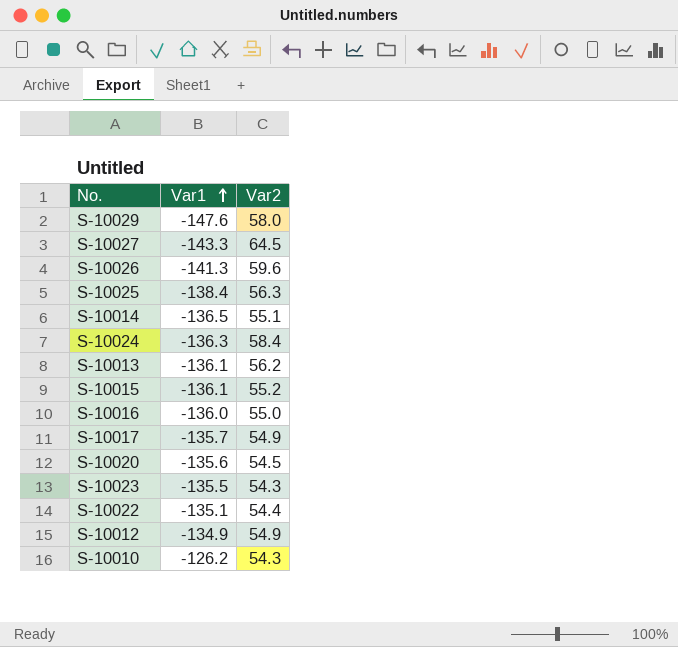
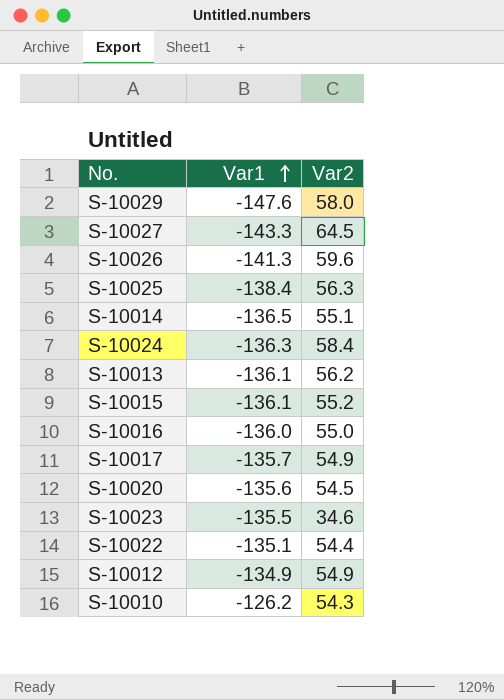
S-10023 | Var2: 54.3 -> 34.6

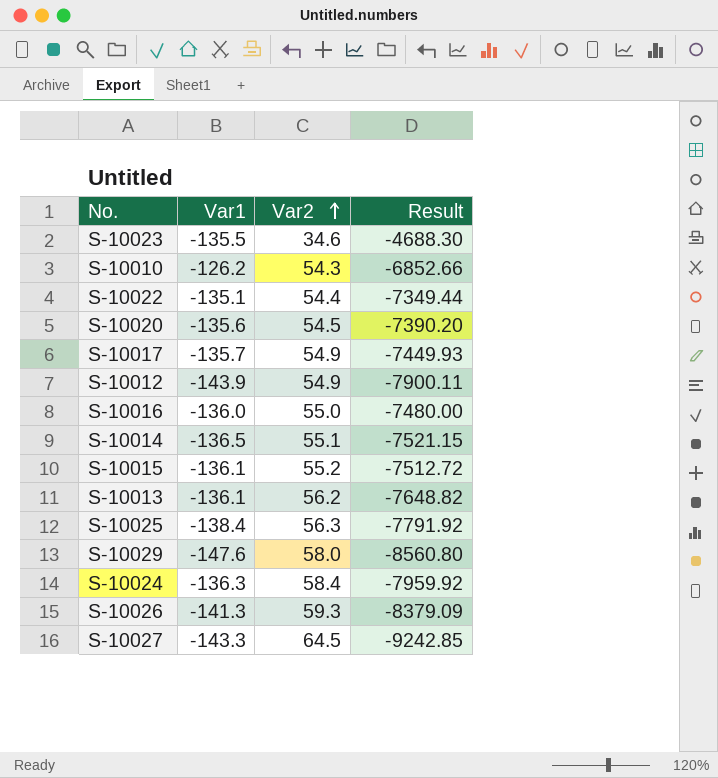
row order: Var1 ascending -> Var2 ascending
column Result | formula: none -> [Var1] * [Var2]
S-10012 | Var1: -134.9 -> -143.9
S-10026 | Var2: 59.6 -> 59.3

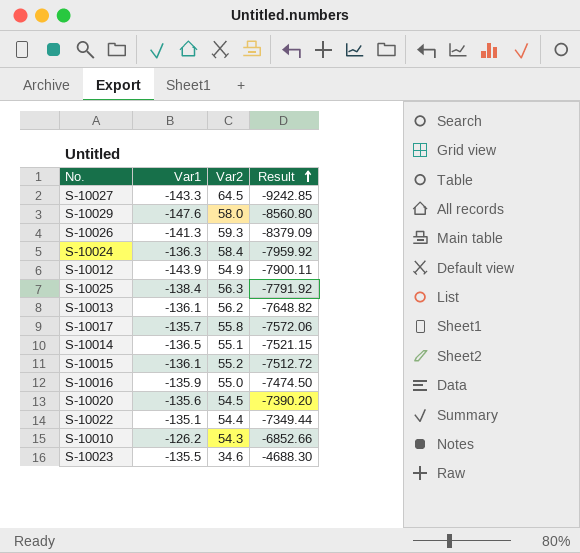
row order: Var2 ascending -> Result ascending
S-10017 | Var2: 54.9 -> 55.8
S-10017 | Result: -7449.93 -> -7572.06
S-10016 | Var1: -136.0 -> -135.9
S-10016 | Result: -7480.00 -> -7474.50

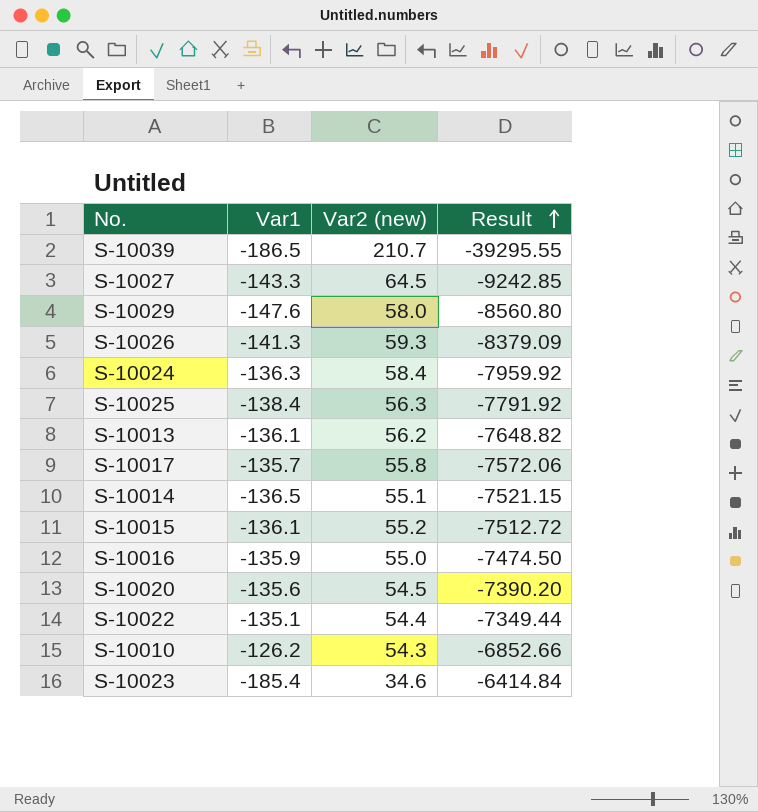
column name: Var2 -> Var2 (new)
row S-10012: -143.9 | 54.9 | -7900.11 -> none
row S-10039: none -> -186.5 | 210.7 | -39295.55
S-10023 | Var1: -135.5 -> -185.4
S-10023 | Result: -4688.30 -> -6414.84

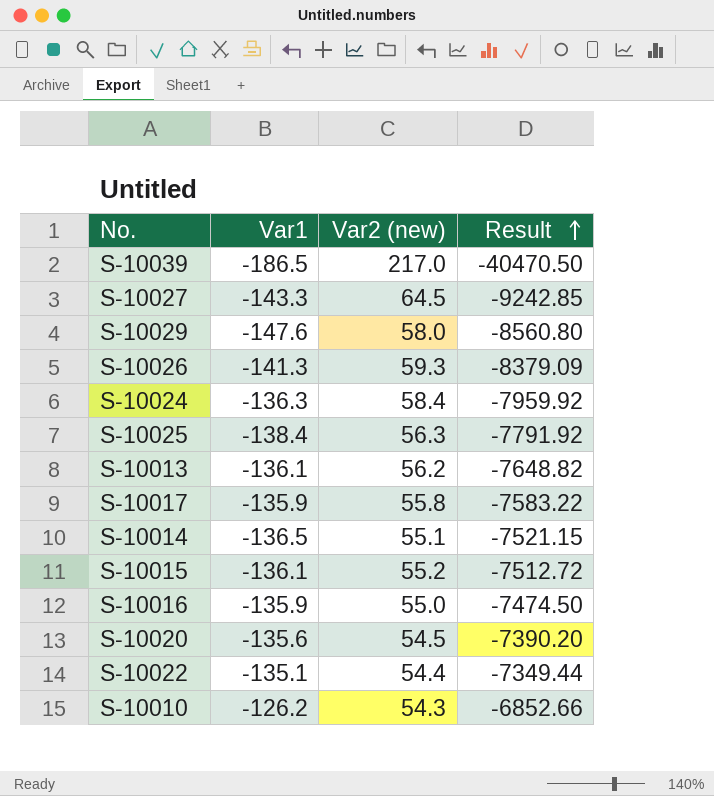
row S-10023: -185.4 | 34.6 | -6414.84 -> none
S-10039 | Var2 (new): 210.7 -> 217.0
S-10039 | Result: -39295.55 -> -40470.50
S-10017 | Var1: -135.7 -> -135.9
S-10017 | Result: -7572.06 -> -7583.22

